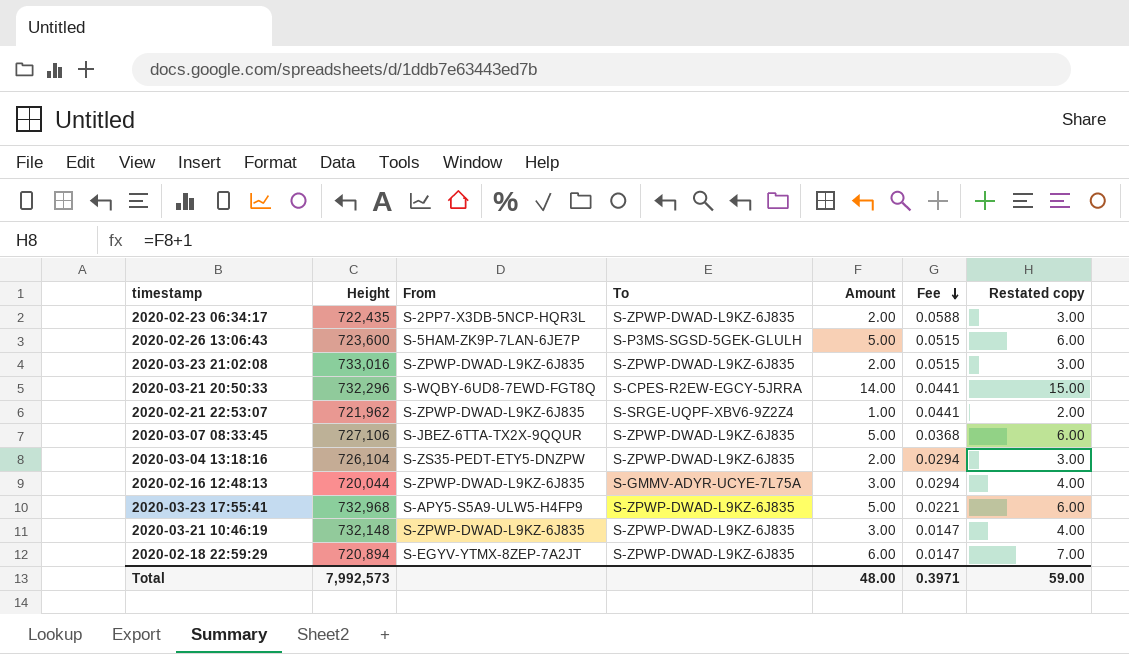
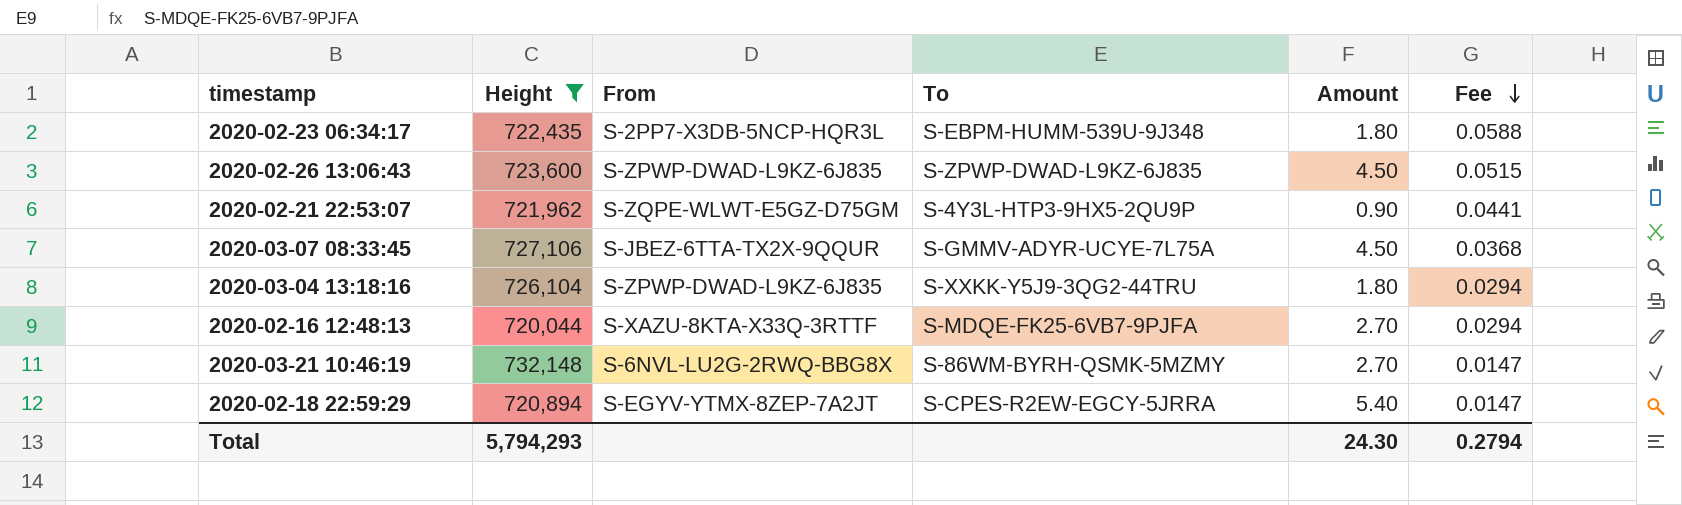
filter: none -> Height <= 732,148
column Restated copy | formula: [Amount] + 1 -> none
2020-02-23 06:34:17 | To: S-ZPWP-DWAD-L9KZ-6J835 -> S-EBPM-HUMM-539U-9J348
2020-02-23 06:34:17 | Amount: 2.00 -> 1.80
2020-02-26 13:06:43 | From: S-5HAM-ZK9P-7LAN-6JE7P -> S-ZPWP-DWAD-L9KZ-6J835
2020-02-26 13:06:43 | To: S-P3MS-SGSD-5GEK-GLULH -> S-ZPWP-DWAD-L9KZ-6J835
2020-02-26 13:06:43 | Amount: 5.00 -> 4.50
2020-02-21 22:53:07 | From: S-ZPWP-DWAD-L9KZ-6J835 -> S-ZQPE-WLWT-E5GZ-D75GM
2020-02-21 22:53:07 | To: S-SRGE-UQPF-XBV6-9Z2Z4 -> S-4Y3L-HTP3-9HX5-2QU9P
2020-02-21 22:53:07 | Amount: 1.00 -> 0.90
2020-03-07 08:33:45 | To: S-ZPWP-DWAD-L9KZ-6J835 -> S-GMMV-ADYR-UCYE-7L75A
2020-03-07 08:33:45 | Amount: 5.00 -> 4.50
2020-03-04 13:18:16 | From: S-ZS35-PEDT-ETY5-DNZPW -> S-ZPWP-DWAD-L9KZ-6J835
2020-03-04 13:18:16 | To: S-ZPWP-DWAD-L9KZ-6J835 -> S-XXKK-Y5J9-3QG2-44TRU
2020-03-04 13:18:16 | Amount: 2.00 -> 1.80
2020-02-16 12:48:13 | From: S-ZPWP-DWAD-L9KZ-6J835 -> S-XAZU-8KTA-X33Q-3RTTF
2020-02-16 12:48:13 | To: S-GMMV-ADYR-UCYE-7L75A -> S-MDQE-FK25-6VB7-9PJFA
2020-02-16 12:48:13 | Amount: 3.00 -> 2.70
2020-03-21 10:46:19 | From: S-ZPWP-DWAD-L9KZ-6J835 -> S-6NVL-LU2G-2RWQ-BBG8X
2020-03-21 10:46:19 | To: S-ZPWP-DWAD-L9KZ-6J835 -> S-86WM-BYRH-QSMK-5MZMY
2020-03-21 10:46:19 | Amount: 3.00 -> 2.70
2020-02-18 22:59:29 | To: S-ZPWP-DWAD-L9KZ-6J835 -> S-CPES-R2EW-EGCY-5JRRA
2020-02-18 22:59:29 | Amount: 6.00 -> 5.40
Total | Height: 7,992,573 -> 5,794,293
Total | Amount: 48.00 -> 24.30
Total | Fee: 0.3971 -> 0.2794

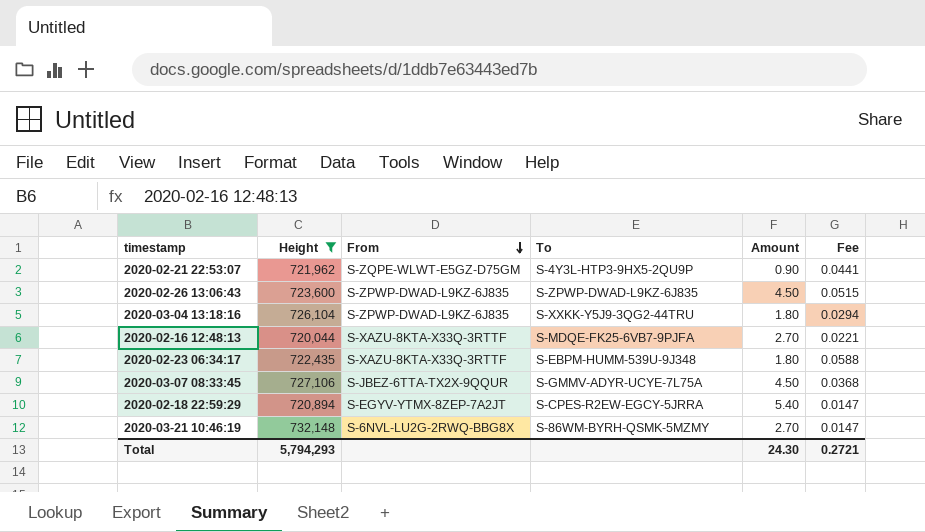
row order: Fee descending -> From descending
2020-02-16 12:48:13 | Fee: 0.0294 -> 0.0221
2020-02-23 06:34:17 | From: S-2PP7-X3DB-5NCP-HQR3L -> S-XAZU-8KTA-X33Q-3RTTF
Total | Fee: 0.2794 -> 0.2721

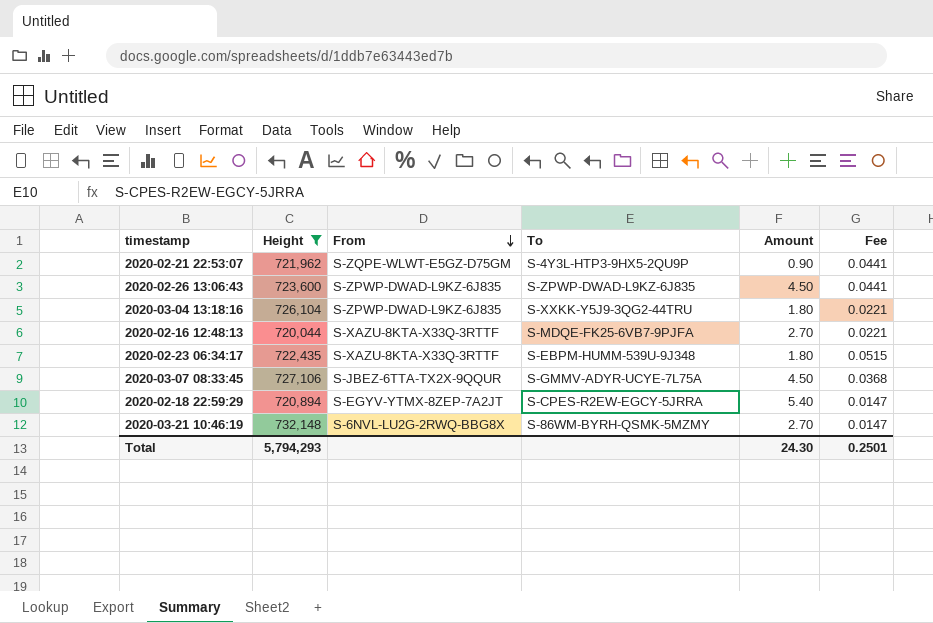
2020-02-26 13:06:43 | Fee: 0.0515 -> 0.0441
2020-03-04 13:18:16 | Fee: 0.0294 -> 0.0221
2020-02-23 06:34:17 | Fee: 0.0588 -> 0.0515
Total | Fee: 0.2721 -> 0.2501

